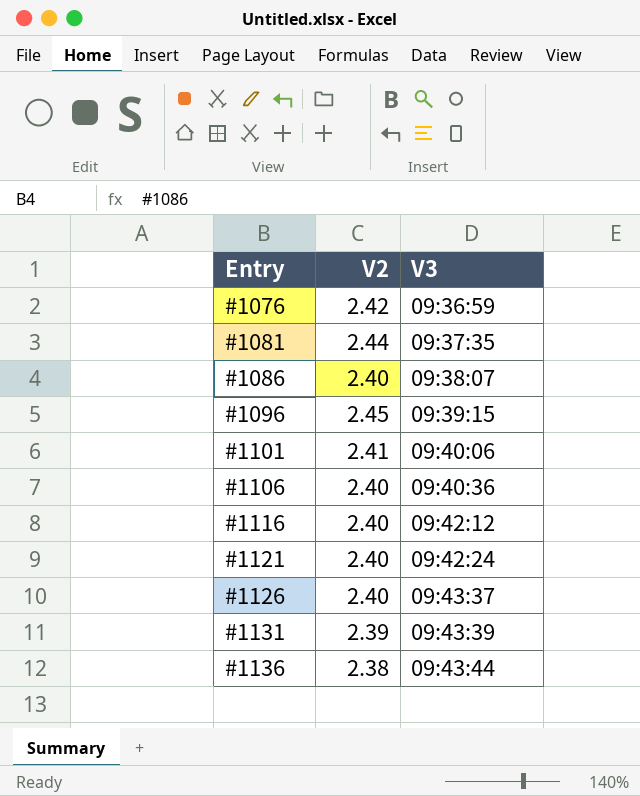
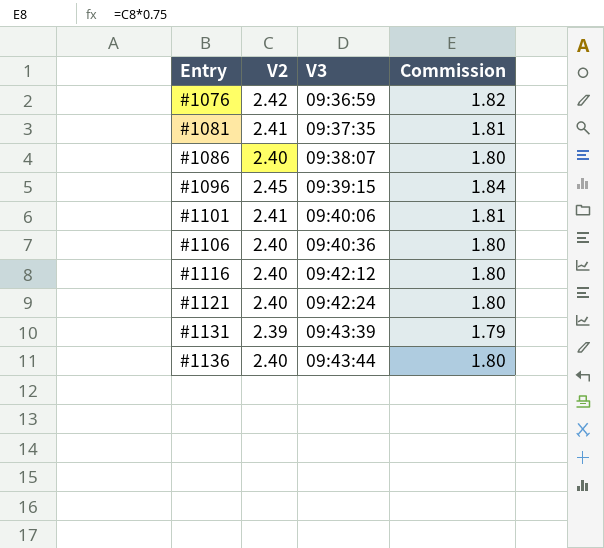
column Commission | formula: none -> [V2] * 0.75
row #1126: 2.40 | 09:43:37 -> none
#1081 | V2: 2.44 -> 2.41
#1136 | V2: 2.38 -> 2.40

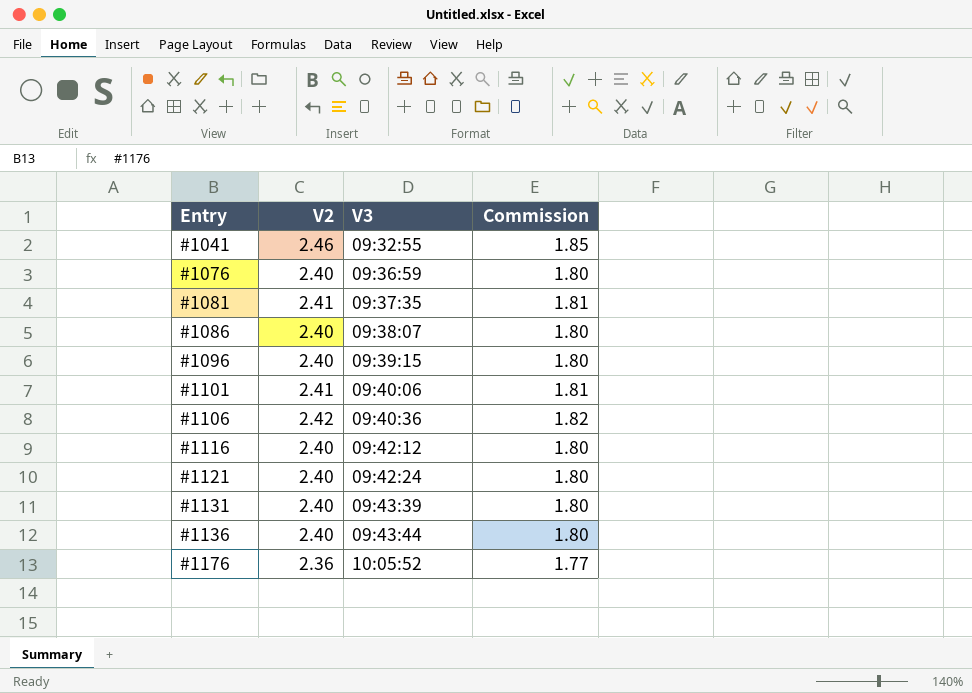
row #1041: none -> 2.46 | 09:32:55 | 1.85
#1076 | V2: 2.42 -> 2.40
#1076 | Commission: 1.82 -> 1.80
#1096 | V2: 2.45 -> 2.40
#1096 | Commission: 1.84 -> 1.80
#1106 | V2: 2.40 -> 2.42
#1106 | Commission: 1.80 -> 1.82
#1131 | V2: 2.39 -> 2.40
#1131 | Commission: 1.79 -> 1.80
row #1176: none -> 2.36 | 10:05:52 | 1.77

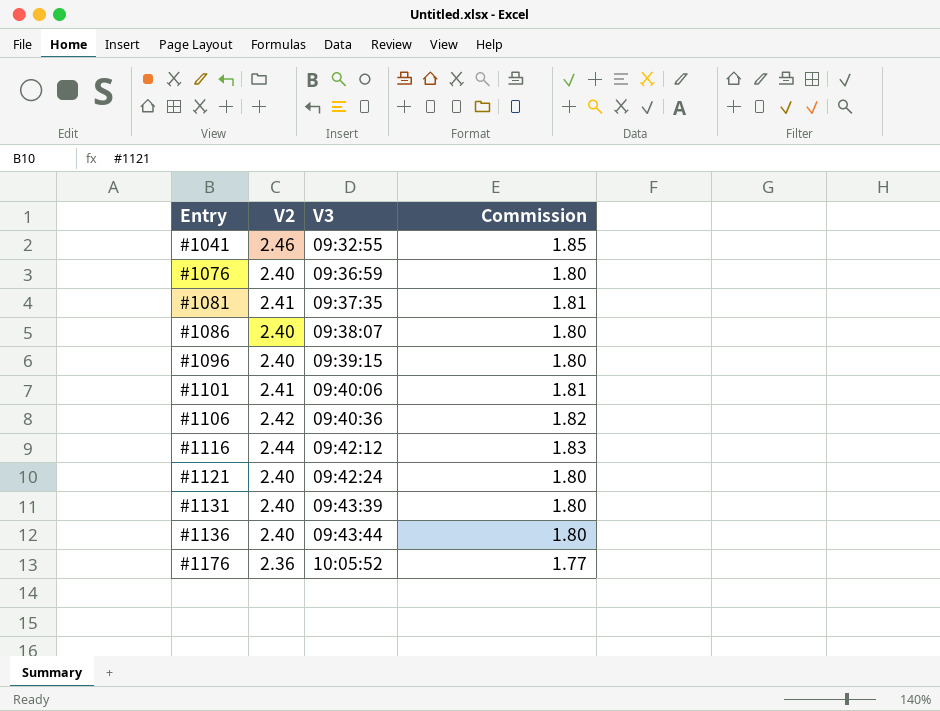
#1116 | V2: 2.40 -> 2.44
#1116 | Commission: 1.80 -> 1.83

